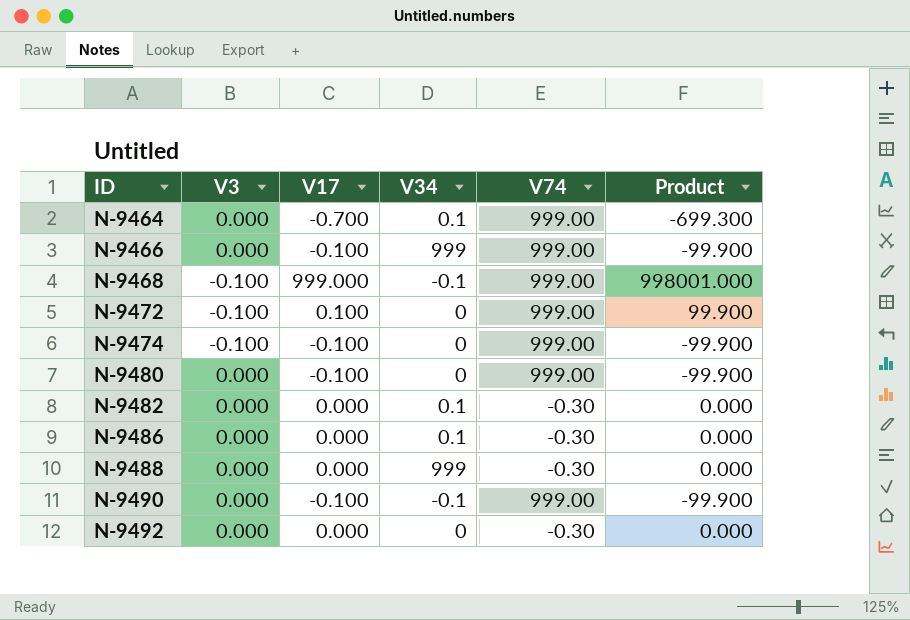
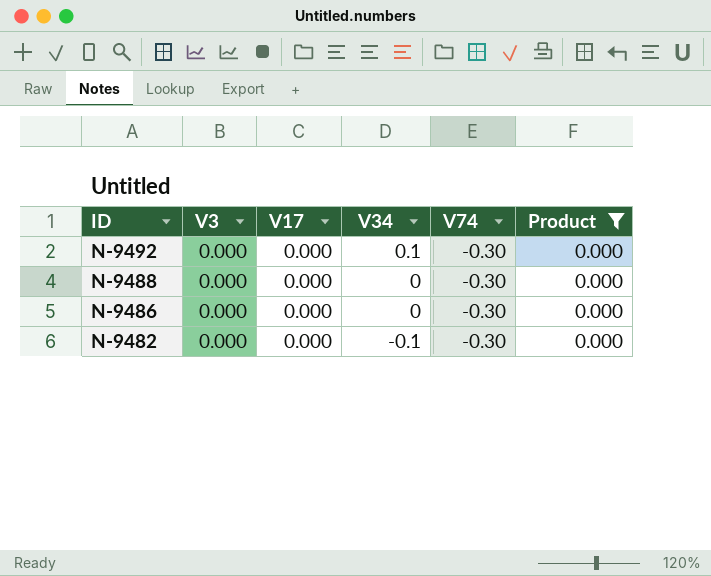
filter: none -> Product = 0.000
row order: ID ascending -> ID descending
N-9492 | V34: 0 -> 0.1
N-9488 | V34: 999 -> 0
N-9486 | V34: 0.1 -> 0
N-9482 | V34: 0.1 -> -0.1

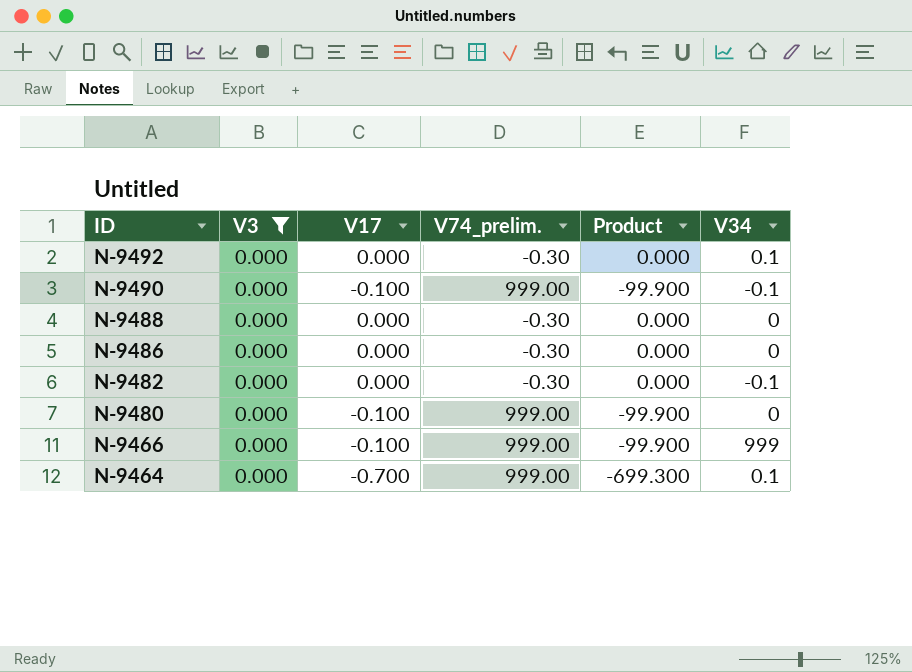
filter: Product = 0.000 -> V3 = 0.000
column name: V74 -> V74_prelim.
column V34 | position: 4 -> 6

